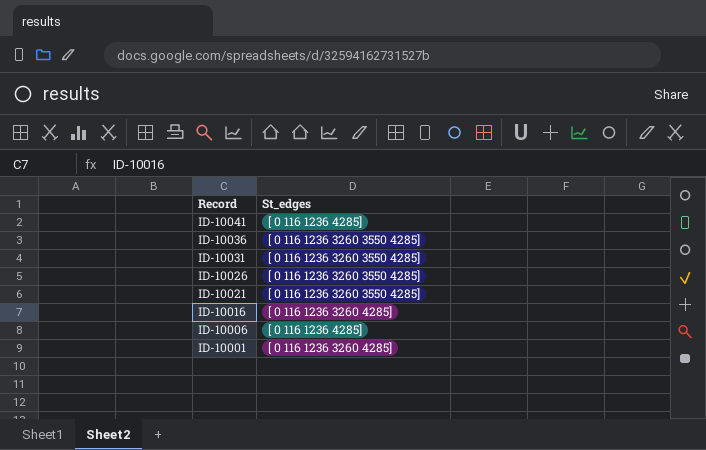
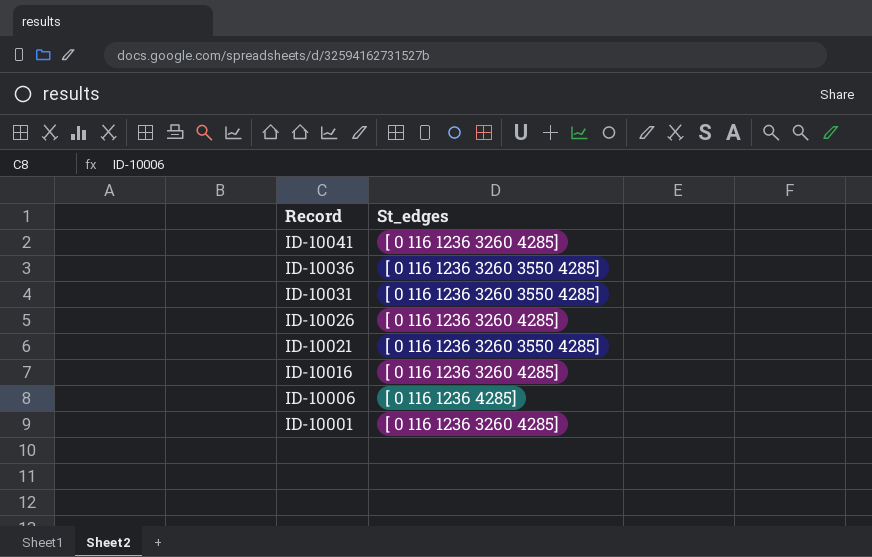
ID-10041 | St_edges: [ 0 116 1236 4285] -> [ 0 116 1236 3260 4285]
ID-10026 | St_edges: [ 0 116 1236 3260 3550 4285] -> [ 0 116 1236 3260 4285]

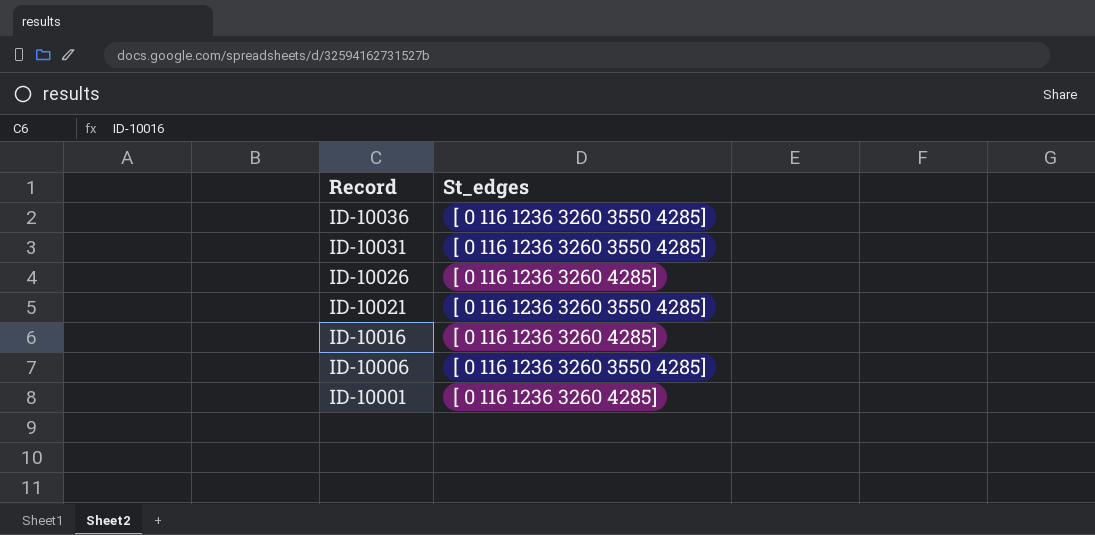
row ID-10041: [ 0 116 1236 3260 4285] -> none
ID-10006 | St_edges: [ 0 116 1236 4285] -> [ 0 116 1236 3260 3550 4285]

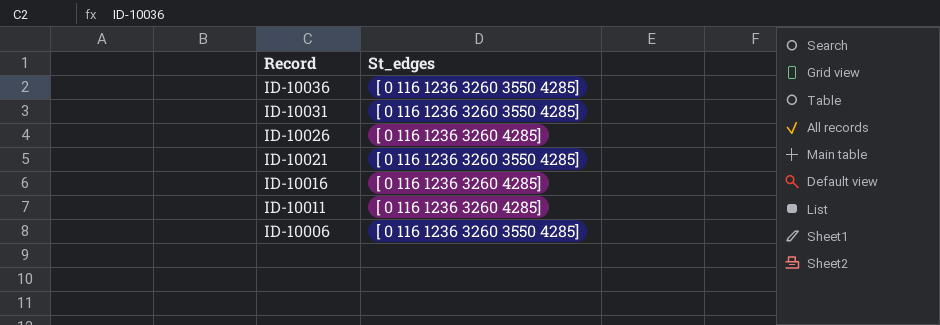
row ID-10001: [ 0 116 1236 3260 4285] -> none
row ID-10011: none -> [ 0 116 1236 3260 4285]

